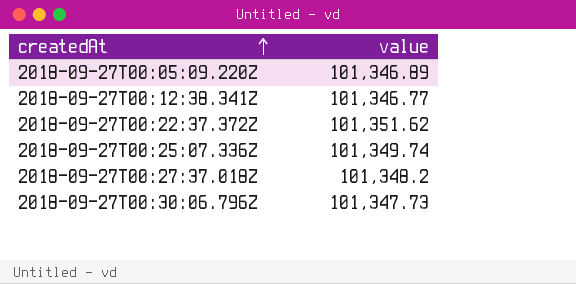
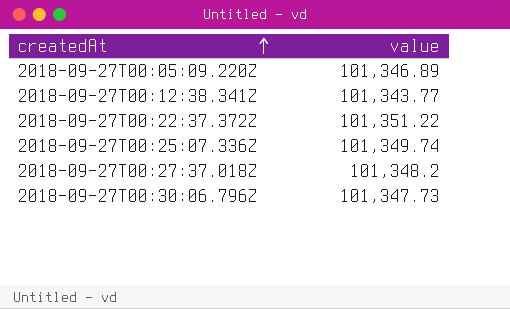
2018-09-27T00:12:38.341Z | value: 101,346.77 -> 101,343.77
2018-09-27T00:22:37.372Z | value: 101,351.62 -> 101,351.22

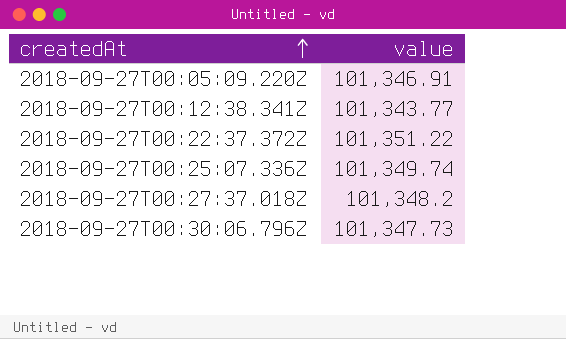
2018-09-27T00:05:09.220Z | value: 101,346.89 -> 101,346.91

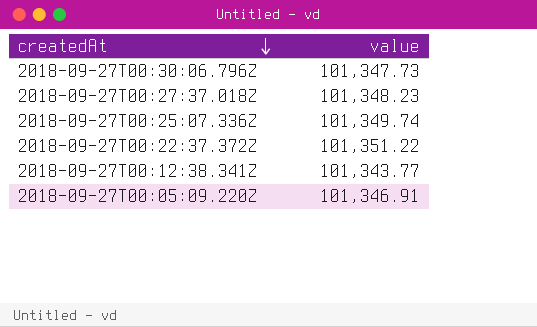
row order: createdAt ascending -> createdAt descending
2018-09-27T00:27:37.018Z | value: 101,348.2 -> 101,348.23

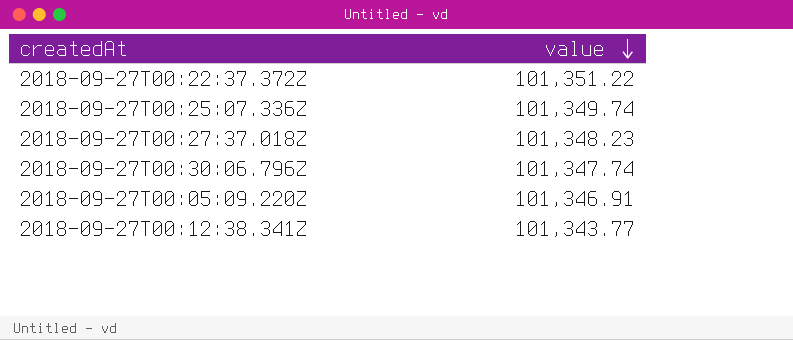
row order: createdAt descending -> value descending
2018-09-27T00:30:06.796Z | value: 101,347.73 -> 101,347.74

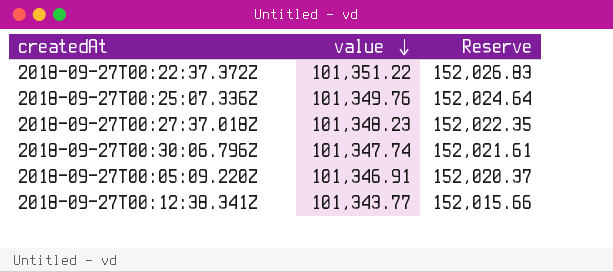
column Reserve | formula: none -> [value] * 1.5
2018-09-27T00:25:07.336Z | value: 101,349.74 -> 101,349.76

